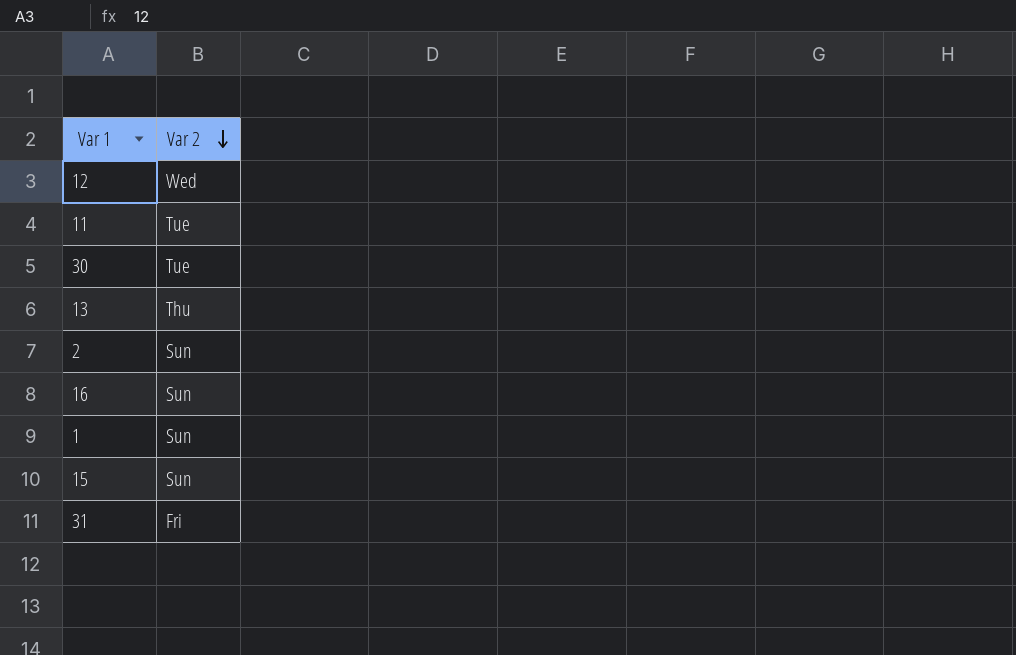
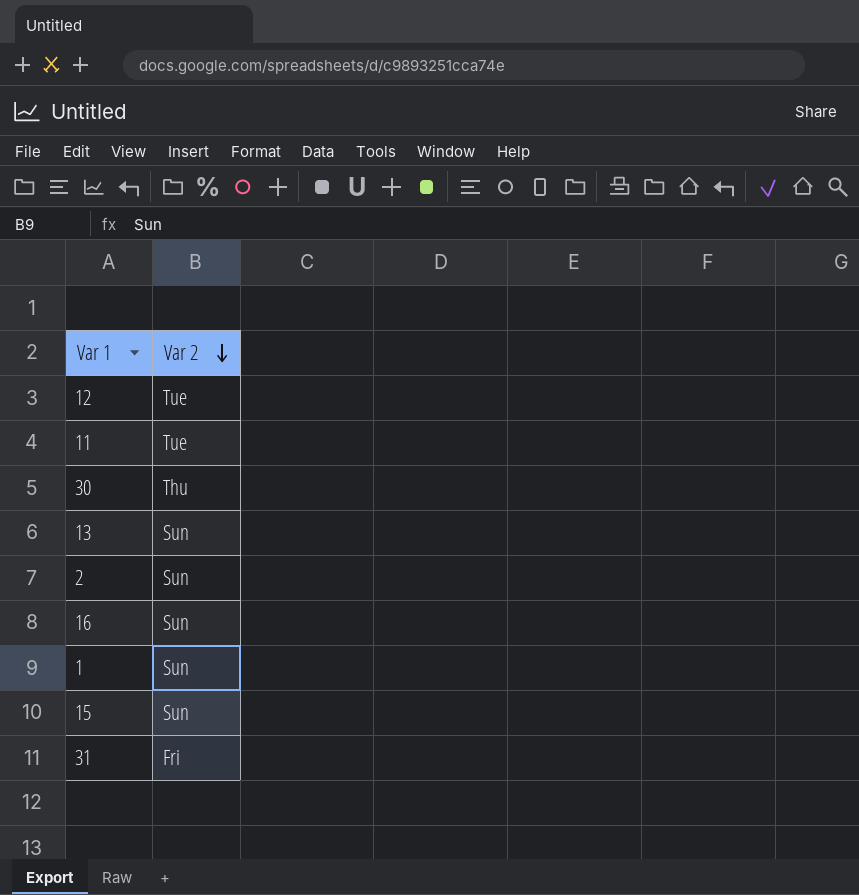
12 | Var 2: Wed -> Tue
30 | Var 2: Tue -> Thu
13 | Var 2: Thu -> Sun

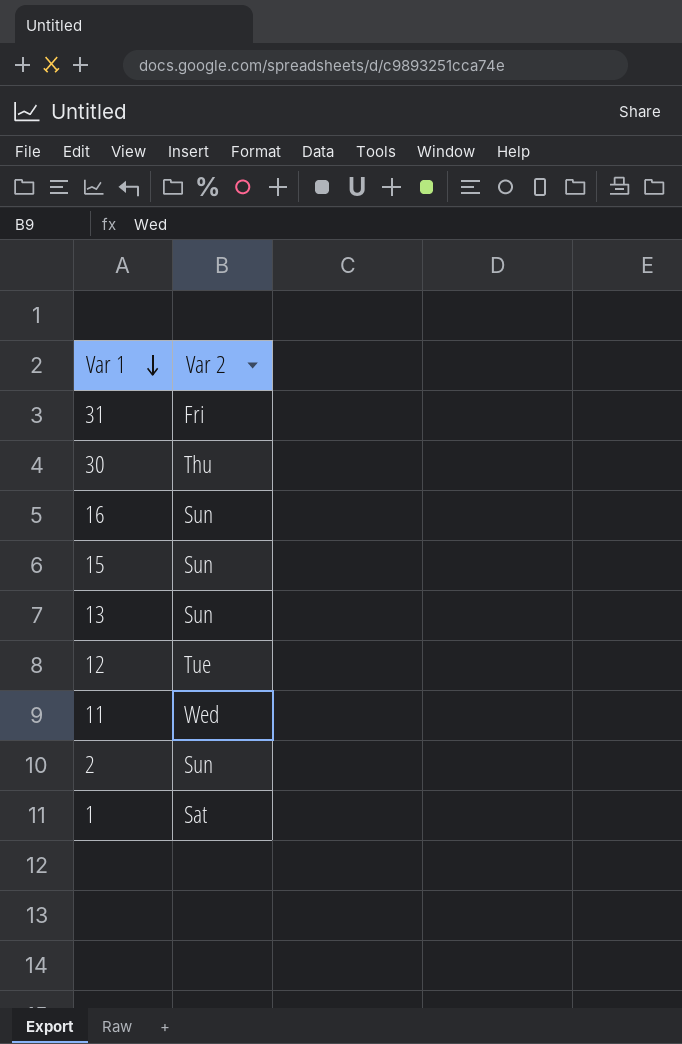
row order: Var 2 descending -> Var 1 descending
11 | Var 2: Tue -> Wed
1 | Var 2: Sun -> Sat

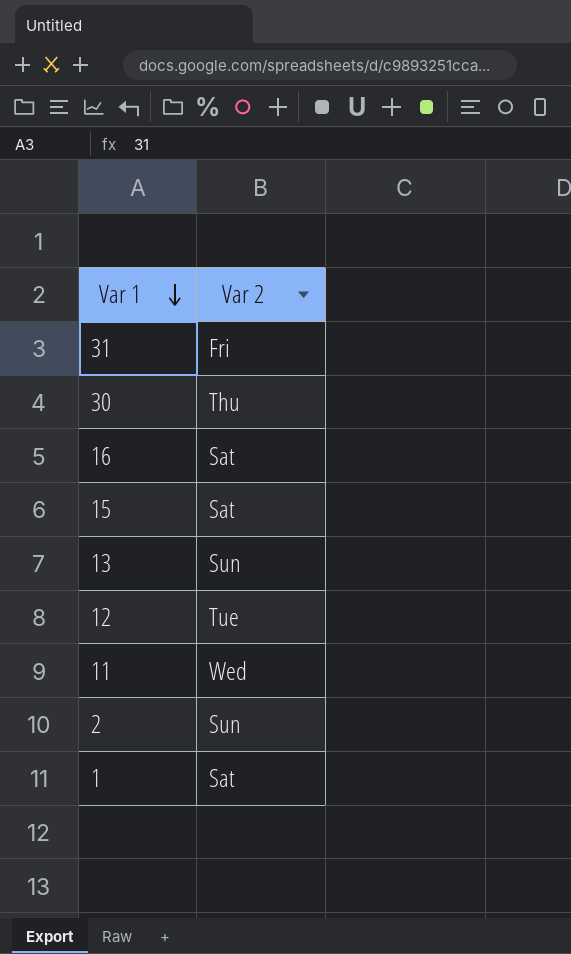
16 | Var 2: Sun -> Sat
15 | Var 2: Sun -> Sat

